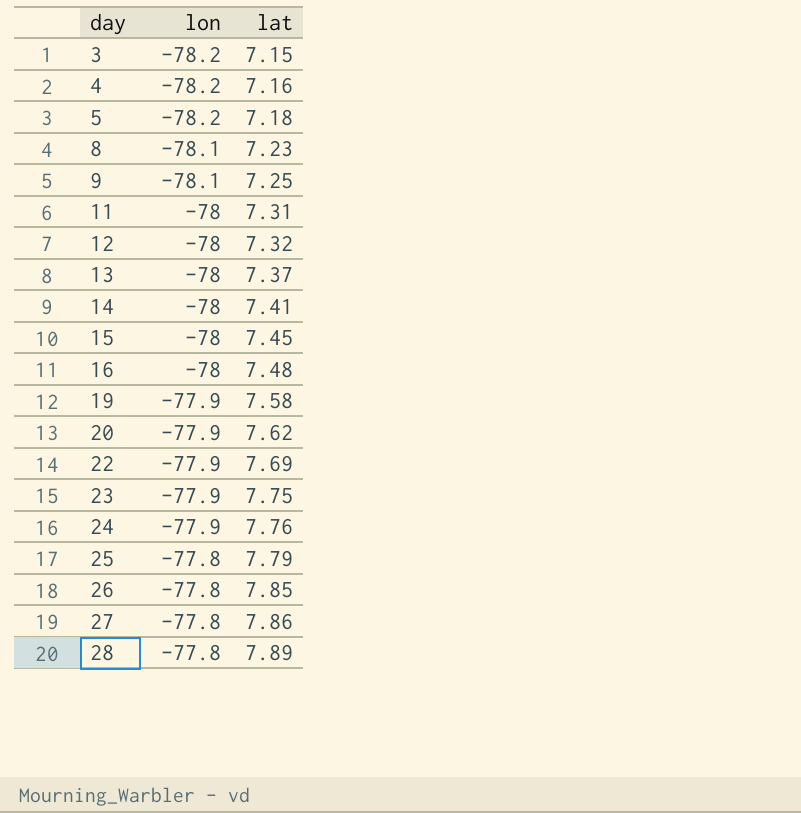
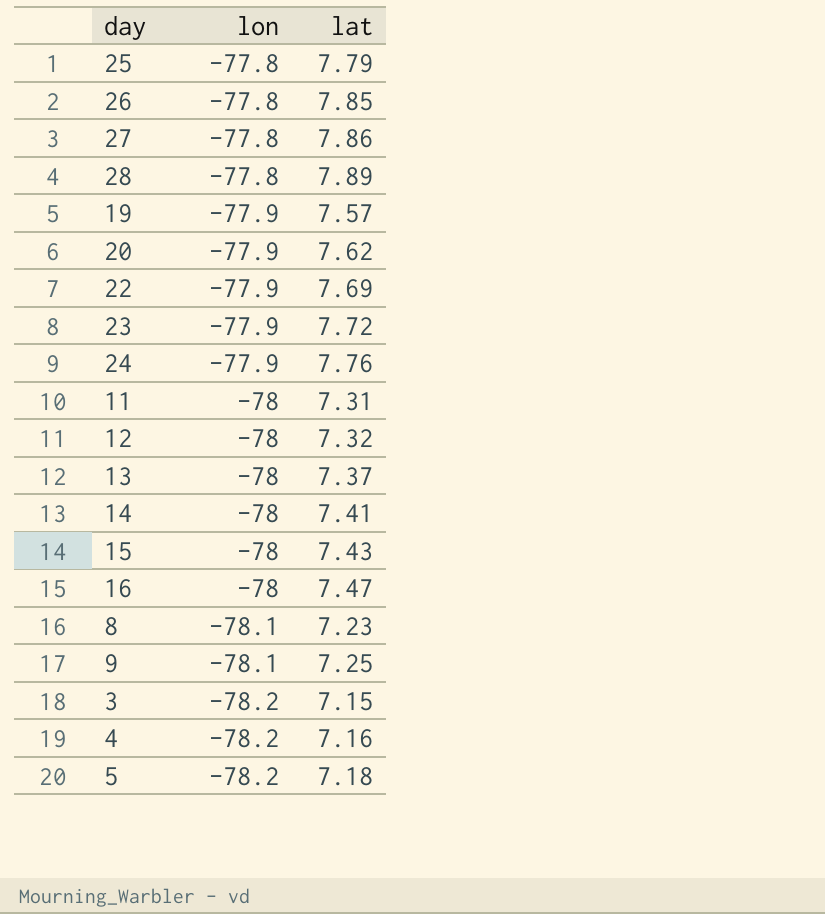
row order: day ascending -> lon descending
19 | lat: 7.58 -> 7.57
23 | lat: 7.75 -> 7.72
15 | lat: 7.45 -> 7.43
16 | lat: 7.48 -> 7.47

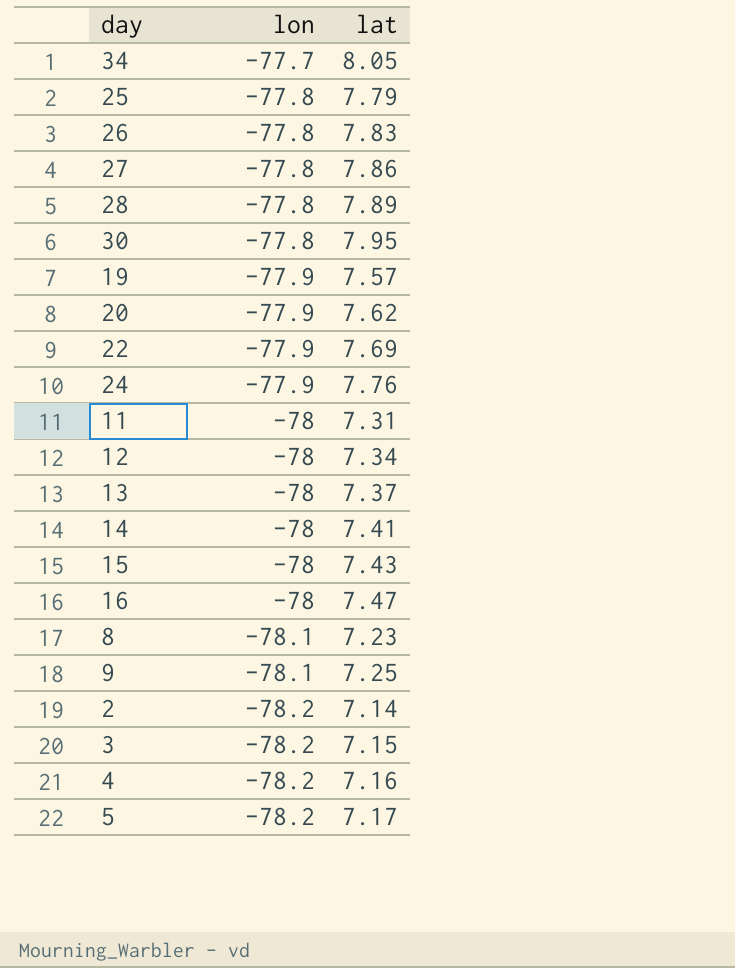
row 23: -77.9 | 7.72 -> none
row 34: none -> -77.7 | 8.05
26 | lat: 7.85 -> 7.83
row 30: none -> -77.8 | 7.95
12 | lat: 7.32 -> 7.34
row 2: none -> -78.2 | 7.14
5 | lat: 7.18 -> 7.17

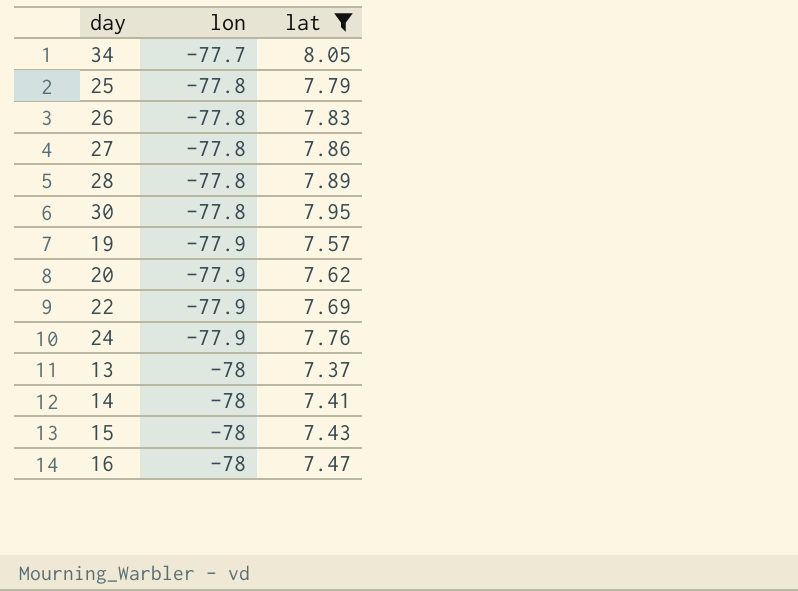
filter: none -> lat >= 7.37

